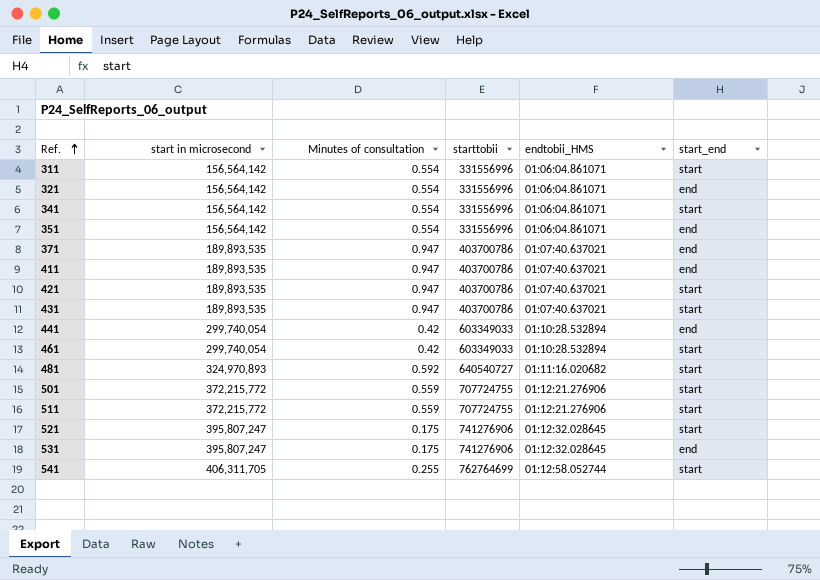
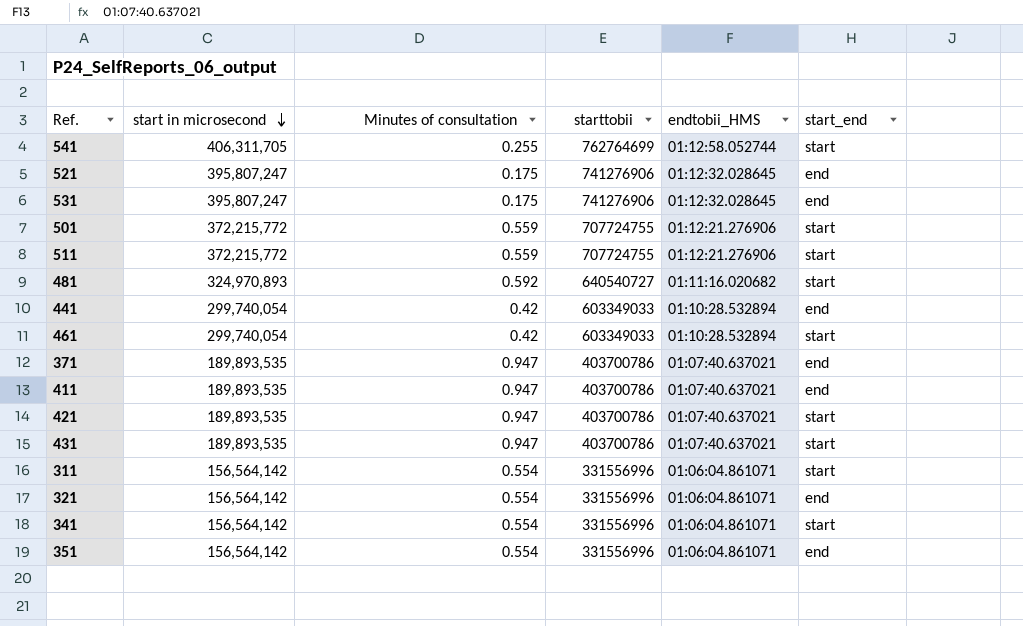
row order: Ref. ascending -> start in microsecond descending
521 | start_end: start -> end

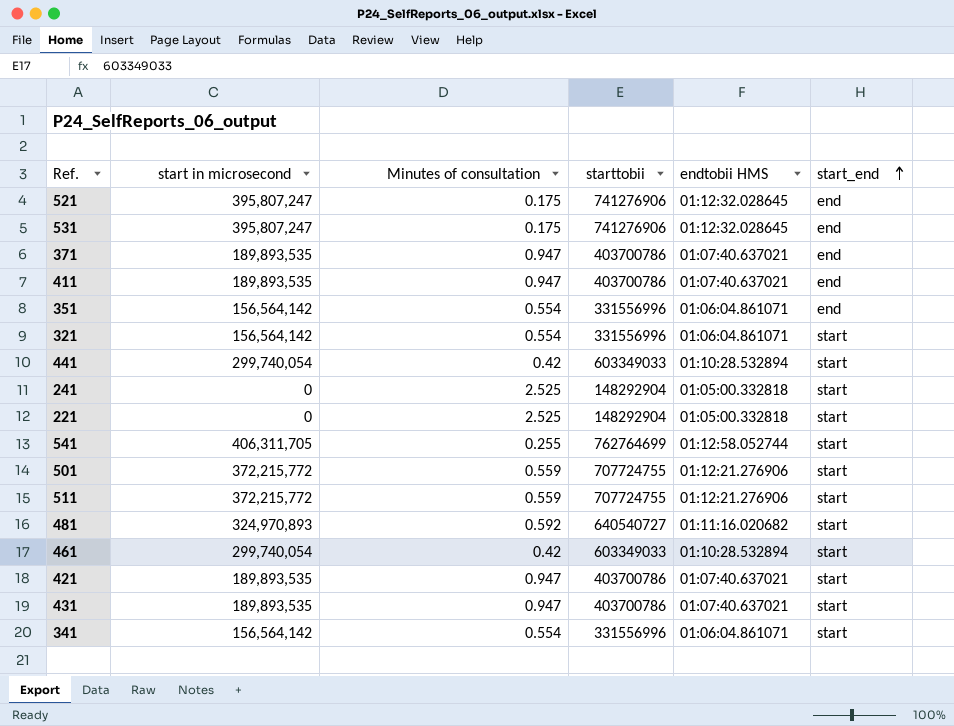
row order: start in microsecond descending -> start_end ascending
column name: endtobii_HMS -> endtobii HMS
row 311: 156,564,142 | 0.554 | 331556996 | 01:06:04.861071 | start -> none
321 | start_end: end -> start
441 | start_end: end -> start
row 241: none -> 0 | 2.525 | 148292904 | 01:05:00.332818 | start
row 221: none -> 0 | 2.525 | 148292904 | 01:05:00.332818 | start

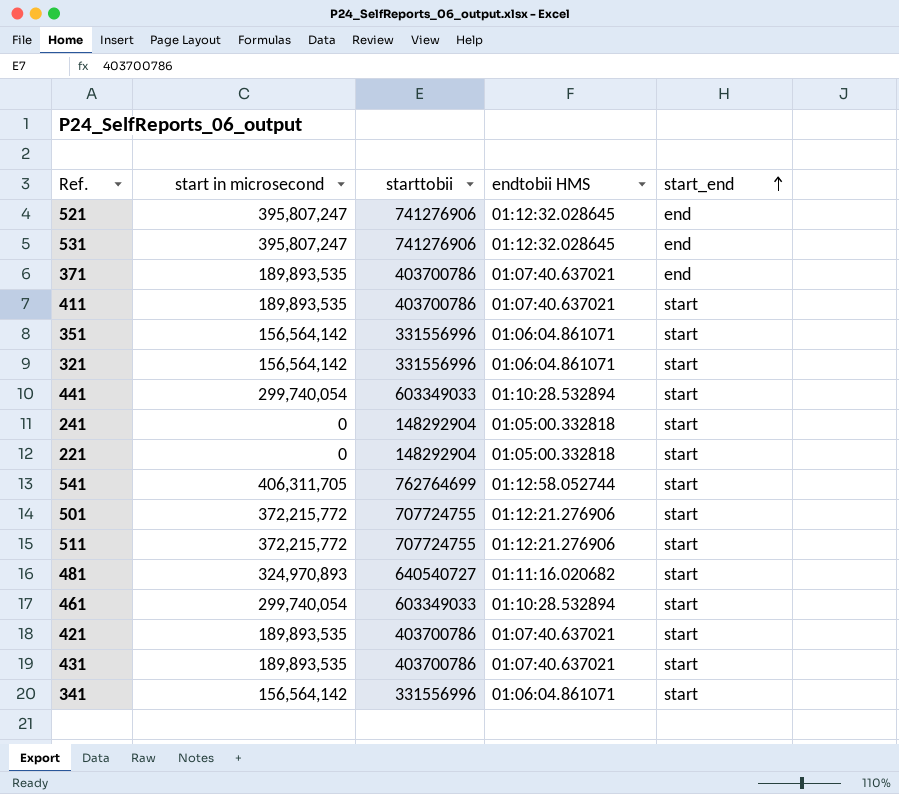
column Minutes of consultation | position: 3 -> none
411 | start_end: end -> start
351 | start_end: end -> start

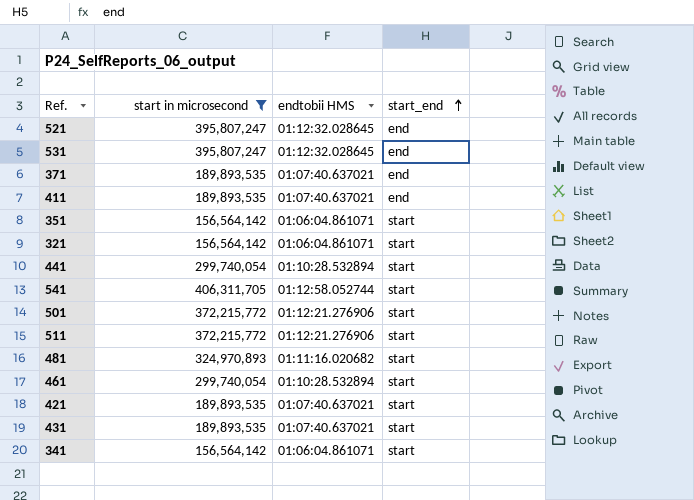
filter: none -> start in microsecond != 0
column starttobii | position: 3 -> none
411 | start_end: start -> end

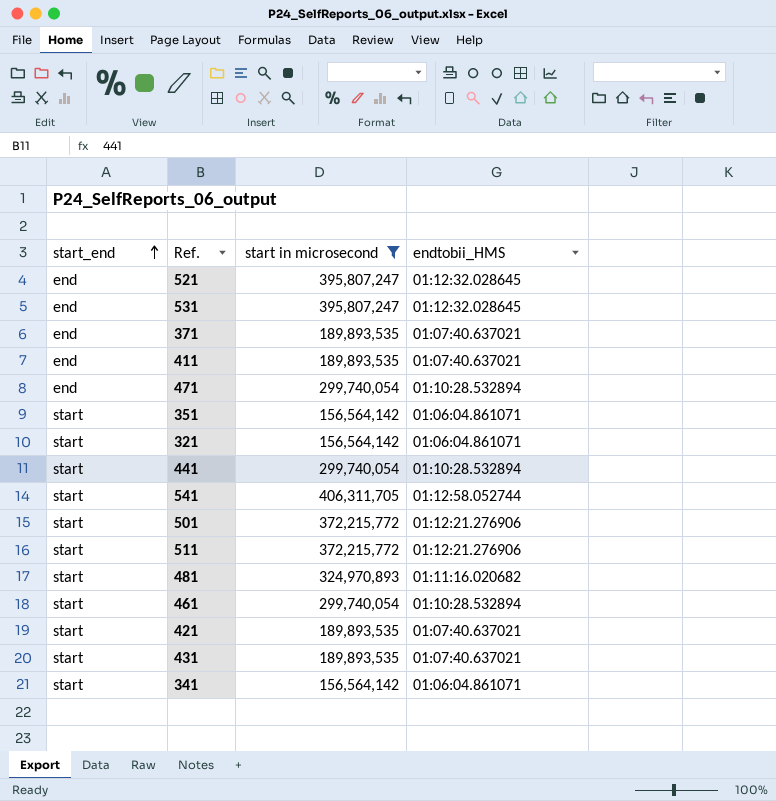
column start_end | position: 4 -> 1
column name: endtobii HMS -> endtobii_HMS
row 471: none -> end | 299,740,054 | 01:10:28.532894

